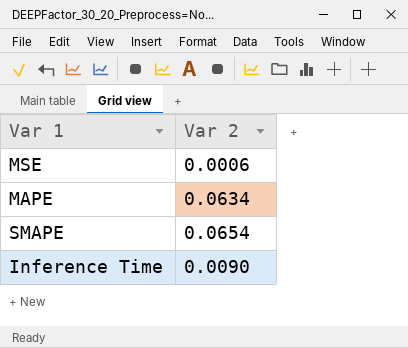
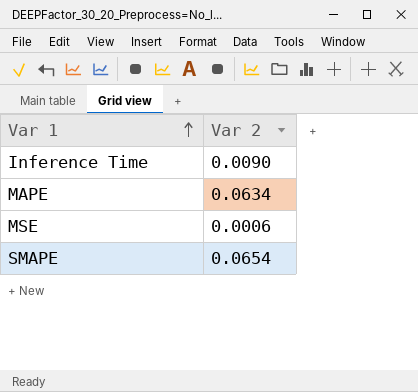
row order: none -> Var 1 ascending

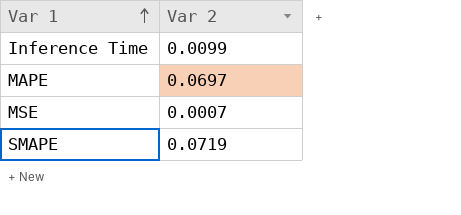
Inference Time | Var 2: 0.0090 -> 0.0099
MAPE | Var 2: 0.0634 -> 0.0697
MSE | Var 2: 0.0006 -> 0.0007
SMAPE | Var 2: 0.0654 -> 0.0719

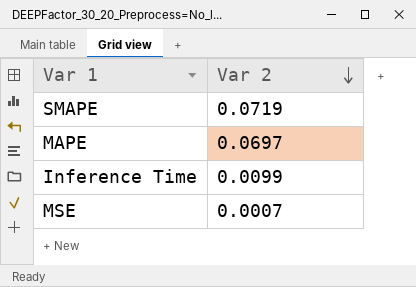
row order: Var 1 ascending -> Var 2 descending

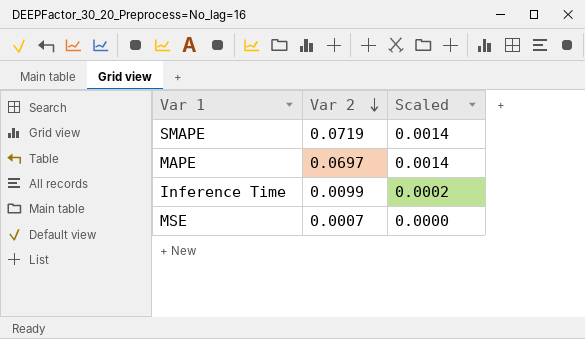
column Scaled | formula: none -> [Var 2] * 0.02

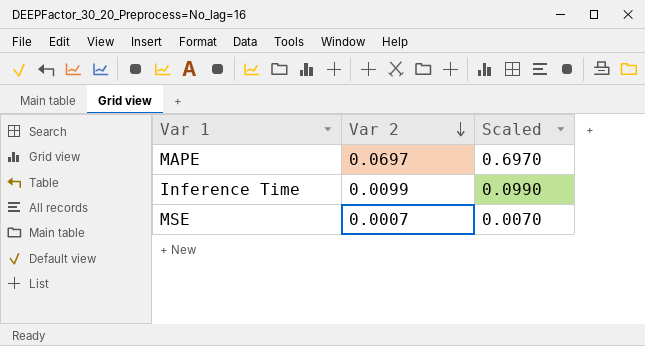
column Scaled | formula: [Var 2] * 0.02 -> [Var 2] * 10
row SMAPE: 0.0719 | 0.0014 -> none

